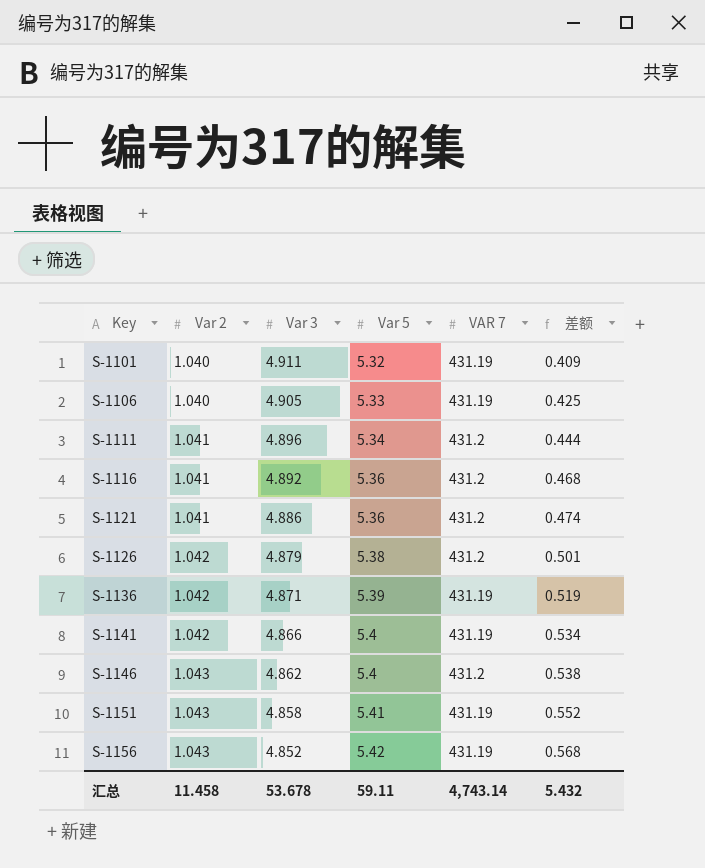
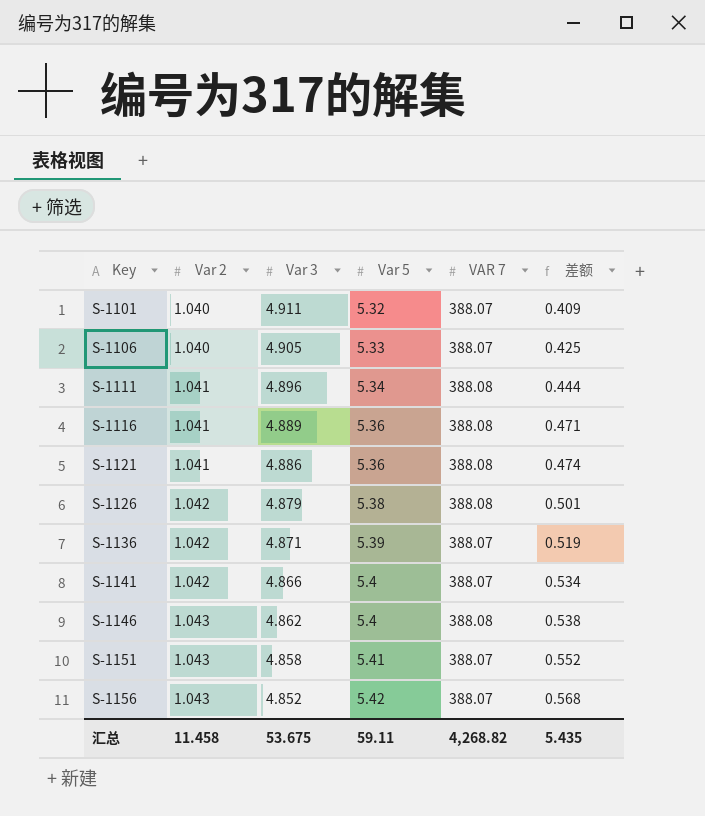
S-1101 | VAR 7: 431.19 -> 388.07
S-1106 | VAR 7: 431.19 -> 388.07
S-1111 | VAR 7: 431.2 -> 388.08
S-1116 | Var 3: 4.892 -> 4.889
S-1116 | VAR 7: 431.2 -> 388.08
S-1116 | 差额: 0.468 -> 0.471
S-1121 | VAR 7: 431.2 -> 388.08
S-1126 | VAR 7: 431.2 -> 388.08
S-1136 | VAR 7: 431.19 -> 388.07
S-1141 | VAR 7: 431.19 -> 388.07
S-1146 | VAR 7: 431.2 -> 388.08
S-1151 | VAR 7: 431.19 -> 388.07
S-1156 | VAR 7: 431.19 -> 388.07
汇总 | Var 3: 53.678 -> 53.675
汇总 | VAR 7: 4,743.14 -> 4,268.82
汇总 | 差额: 5.432 -> 5.435

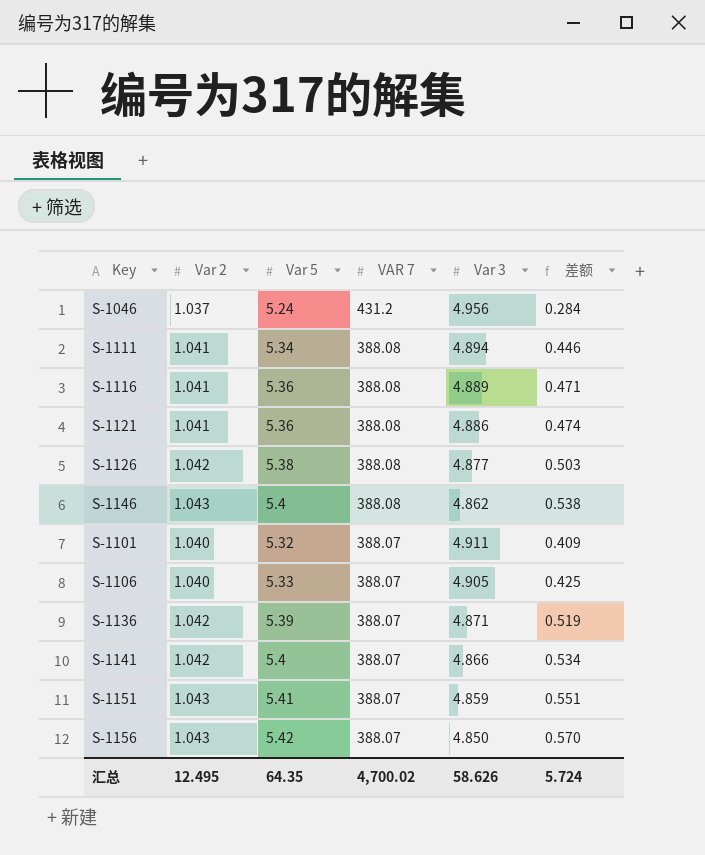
row order: Key ascending -> VAR 7 descending
column Var 3 | position: 3 -> 5
row S-1046: none -> 1.037 | 5.24 | 431.2 | 4.956 | 0.284
S-1111 | Var 3: 4.896 -> 4.894
S-1111 | 差额: 0.444 -> 0.446
S-1126 | Var 3: 4.879 -> 4.877
S-1126 | 差额: 0.501 -> 0.503
S-1151 | Var 3: 4.858 -> 4.859
S-1151 | 差额: 0.552 -> 0.551
S-1156 | Var 3: 4.852 -> 4.850
S-1156 | 差额: 0.568 -> 0.570
汇总 | Var 2: 11.458 -> 12.495
汇总 | Var 5: 59.11 -> 64.35
汇总 | VAR 7: 4,268.82 -> 4,700.02
汇总 | Var 3: 53.675 -> 58.626
汇总 | 差额: 5.435 -> 5.724

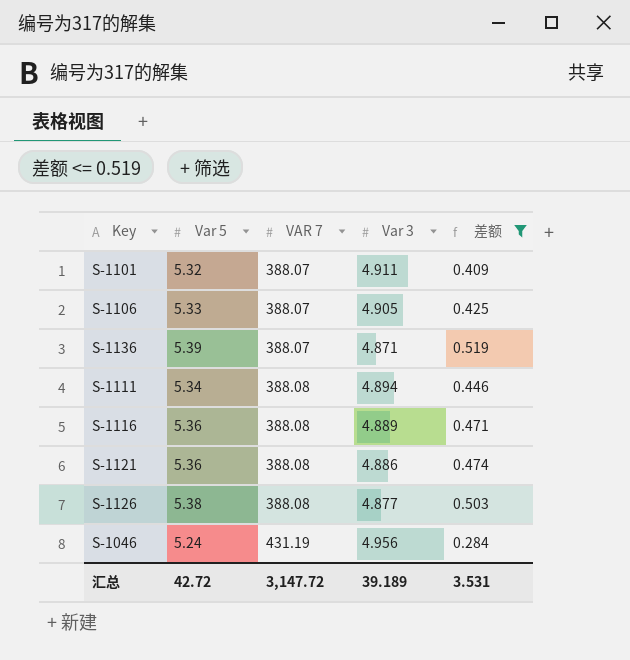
filter: none -> 差额 <= 0.519
row order: VAR 7 descending -> VAR 7 ascending
column Var 2 | position: 2 -> none
S-1046 | VAR 7: 431.2 -> 431.19
汇总 | Var 5: 64.35 -> 42.72
汇总 | VAR 7: 4,700.02 -> 3,147.72
汇总 | Var 3: 58.626 -> 39.189
汇总 | 差额: 5.724 -> 3.531

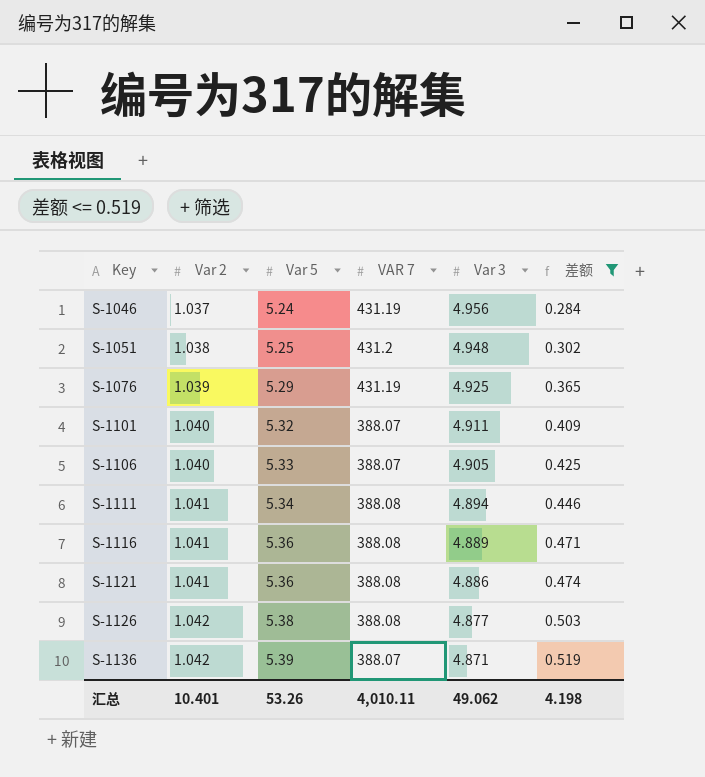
row order: VAR 7 ascending -> Key ascending
column Var 2 | position: none -> 2
row S-1051: none -> 1.038 | 5.25 | 431.2 | 4.948 | 0.302
row S-1076: none -> 1.039 | 5.29 | 431.19 | 4.925 | 0.365
汇总 | Var 5: 42.72 -> 53.26
汇总 | VAR 7: 3,147.72 -> 4,010.11
汇总 | Var 3: 39.189 -> 49.062
汇总 | 差额: 3.531 -> 4.198

